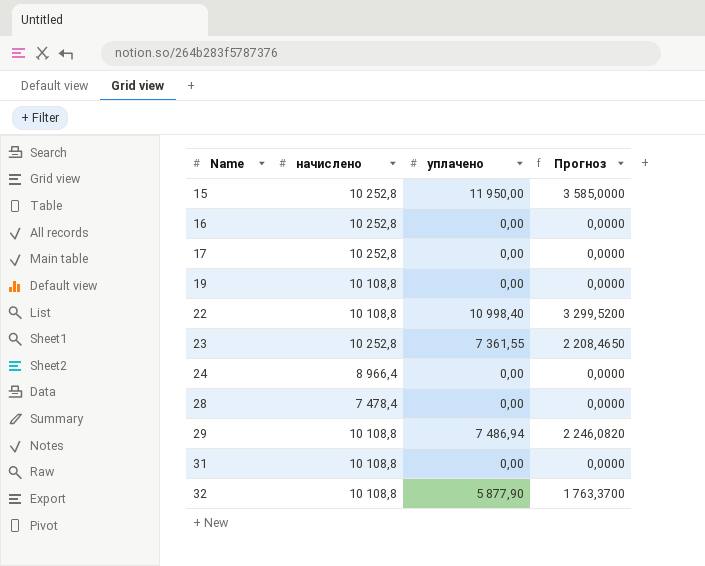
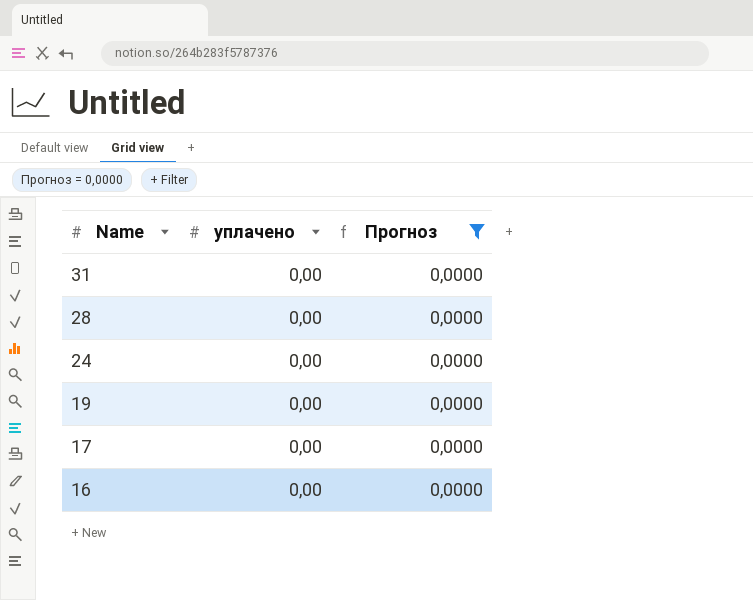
filter: none -> Прогноз = 0,0000
row order: Name ascending -> Name descending
column начислено | position: 2 -> none

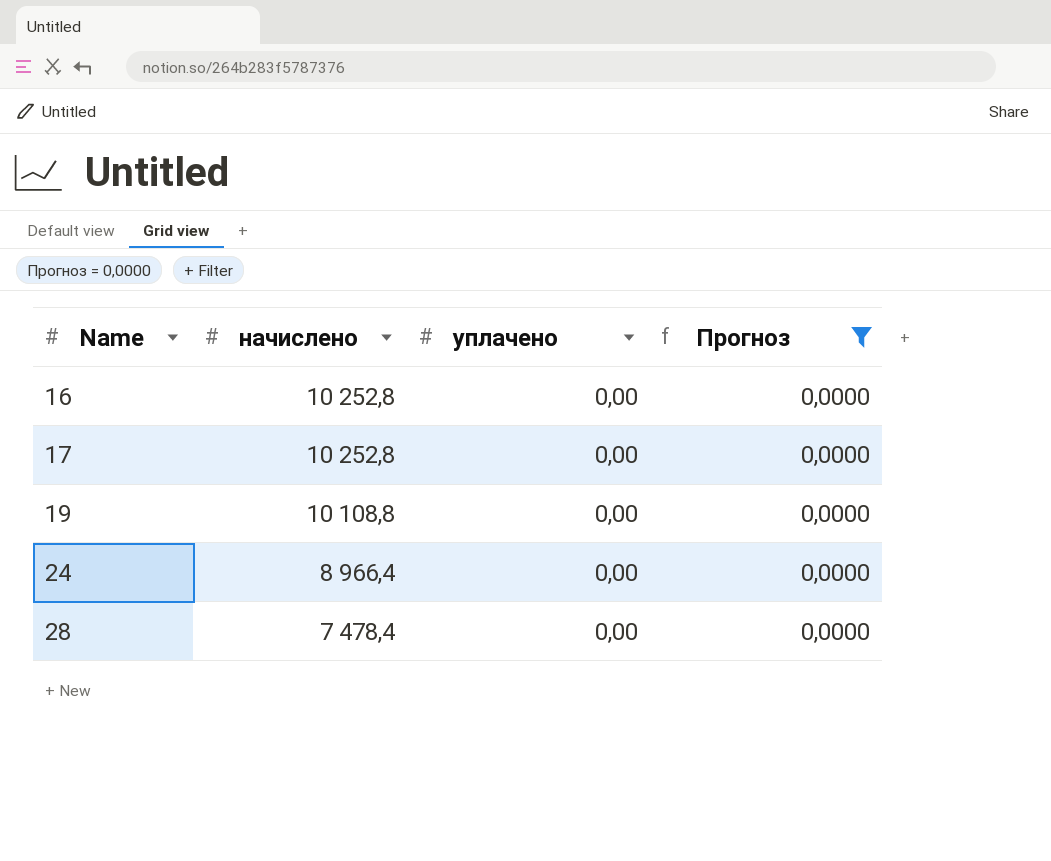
row order: Name descending -> Name ascending
column начислено | position: none -> 2
row 31: 0,00 | 0,0000 -> none

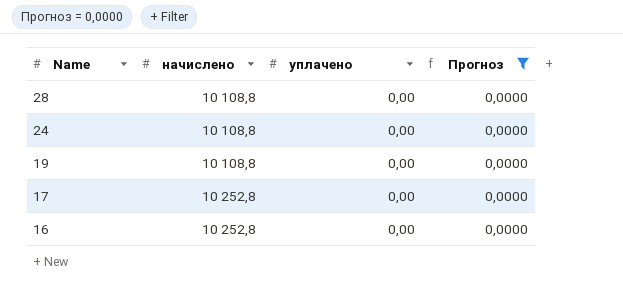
row order: Name ascending -> Name descending
28 | начислено: 7 478,4 -> 10 108,8
24 | начислено: 8 966,4 -> 10 108,8

